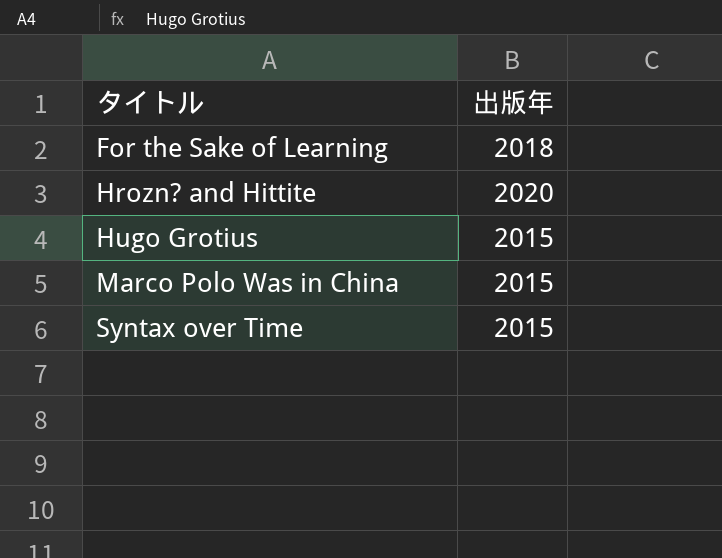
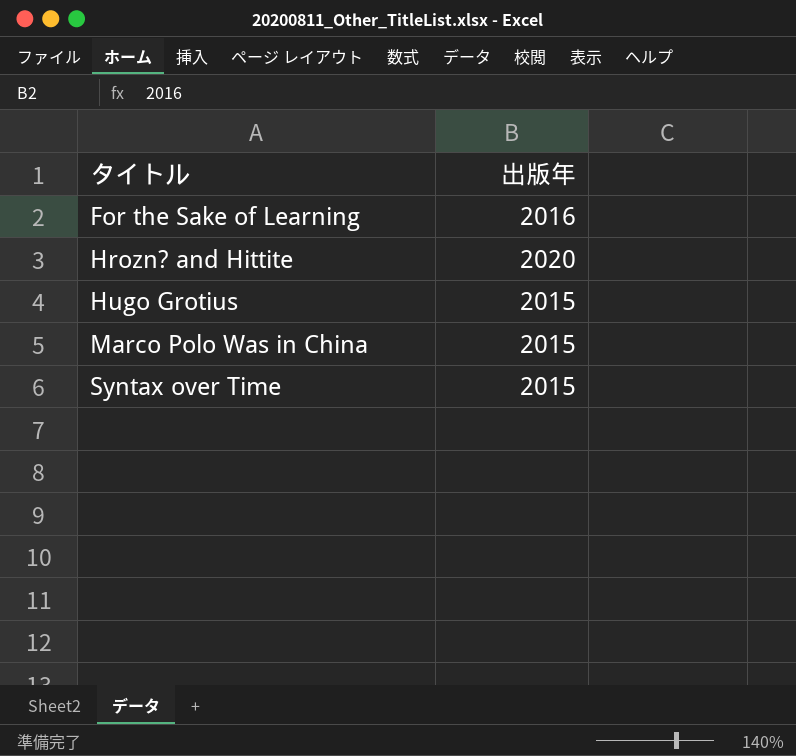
For the Sake of Learning | 出版年: 2018 -> 2016

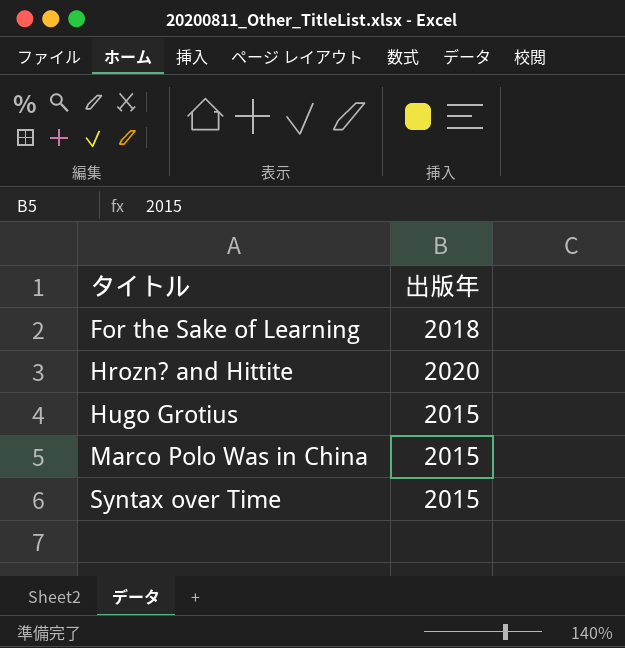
For the Sake of Learning | 出版年: 2016 -> 2018

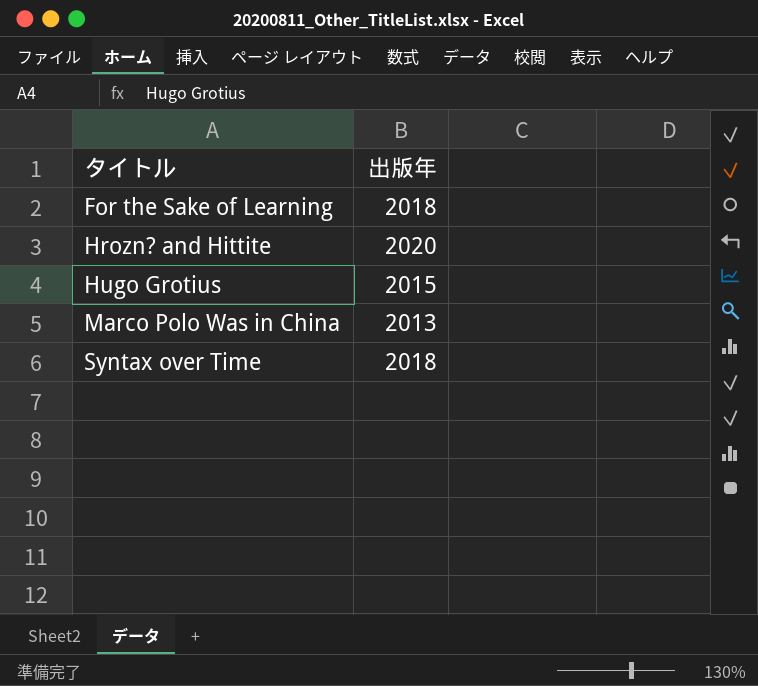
Marco Polo Was in China | 出版年: 2015 -> 2013
Syntax over Time | 出版年: 2015 -> 2018

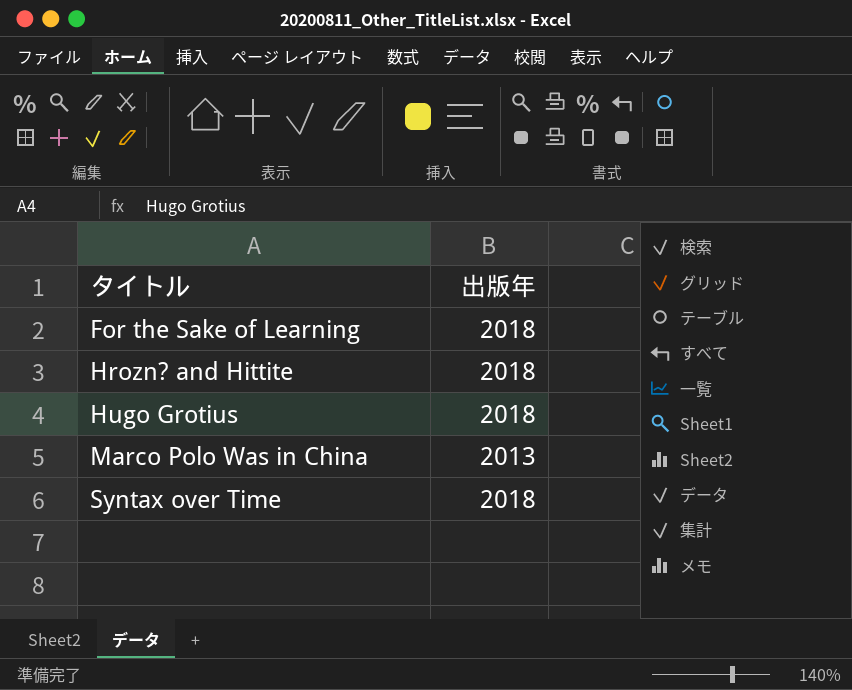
Hrozn? and Hittite | 出版年: 2020 -> 2018
Hugo Grotius | 出版年: 2015 -> 2018

